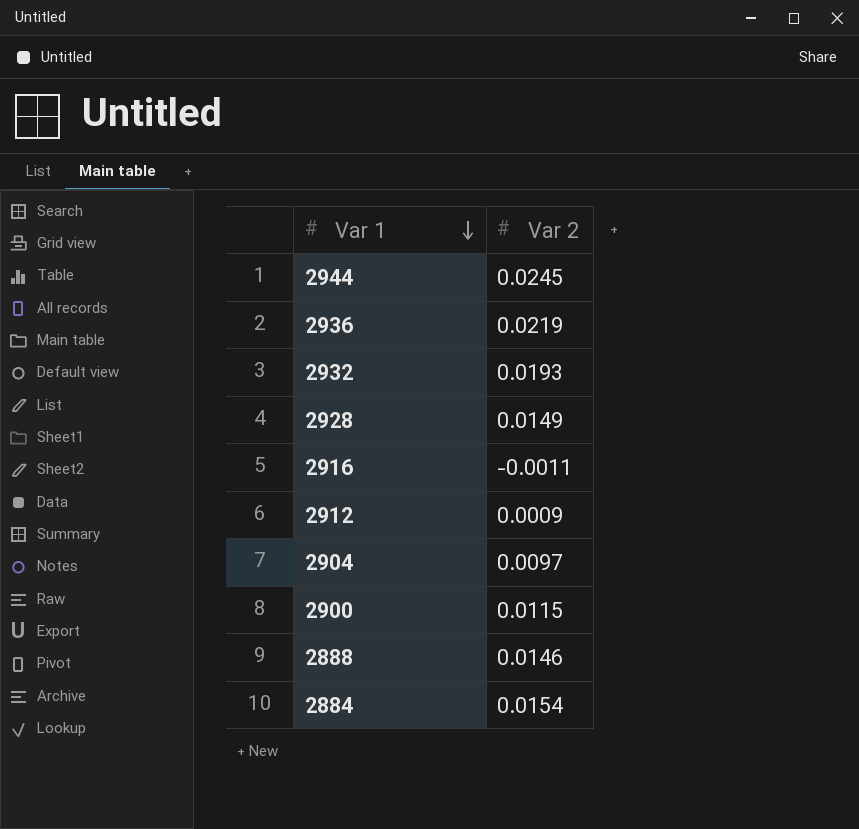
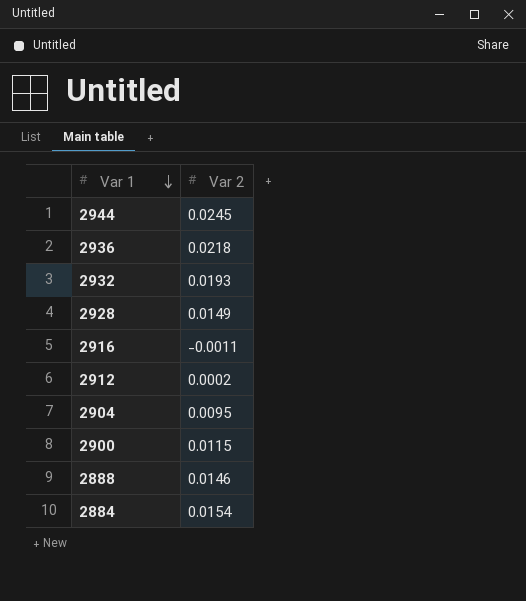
2936 | Var 2: 0.0219 -> 0.0218
2912 | Var 2: 0.0009 -> 0.0002
2904 | Var 2: 0.0097 -> 0.0095

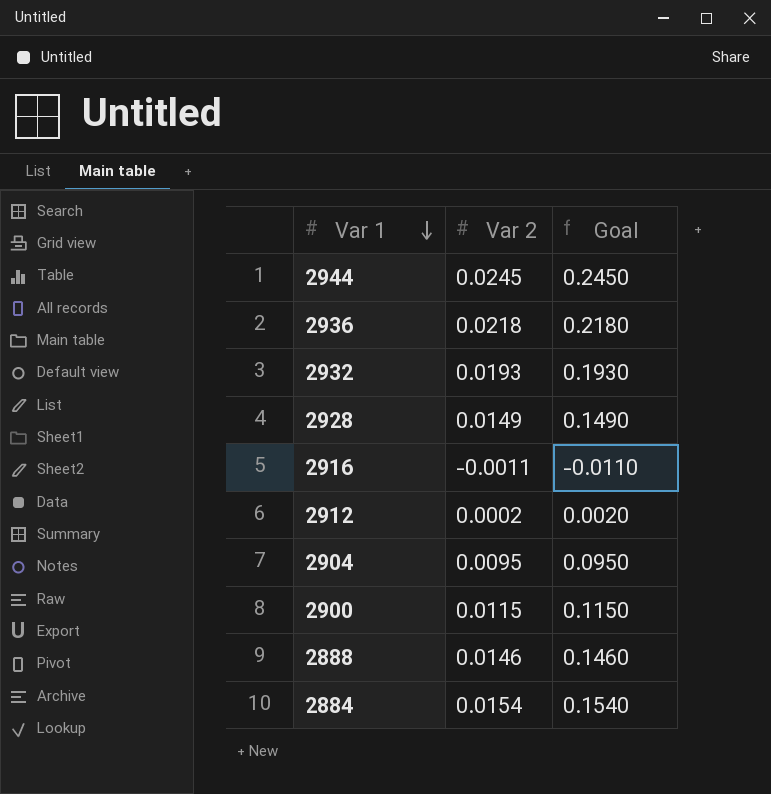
column Goal | formula: none -> [Var 2] * 10

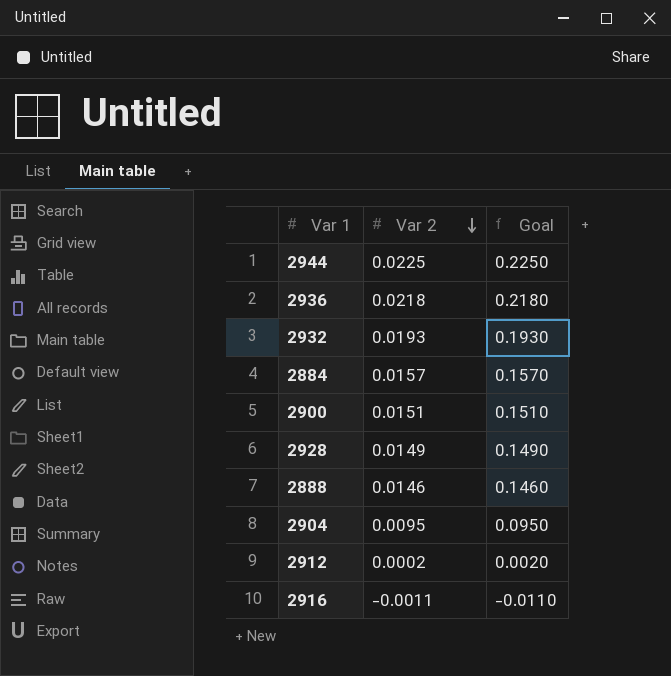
row order: Var 1 descending -> Var 2 descending
2944 | Var 2: 0.0245 -> 0.0225
2944 | Goal: 0.2450 -> 0.2250
2884 | Var 2: 0.0154 -> 0.0157
2884 | Goal: 0.1540 -> 0.1570
2900 | Var 2: 0.0115 -> 0.0151
2900 | Goal: 0.1150 -> 0.1510

